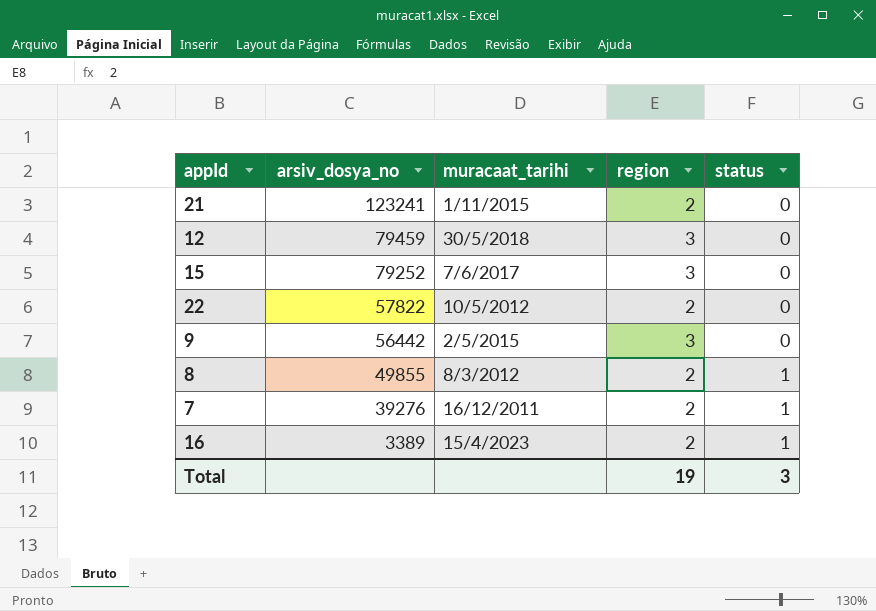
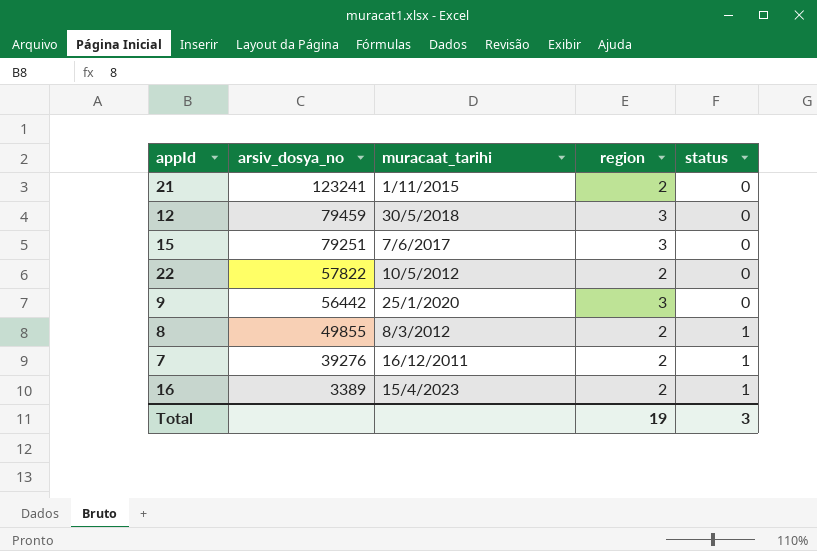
15 | arsiv_dosya_no: 79252 -> 79251
9 | muracaat_tarihi: 2/5/2015 -> 25/1/2020

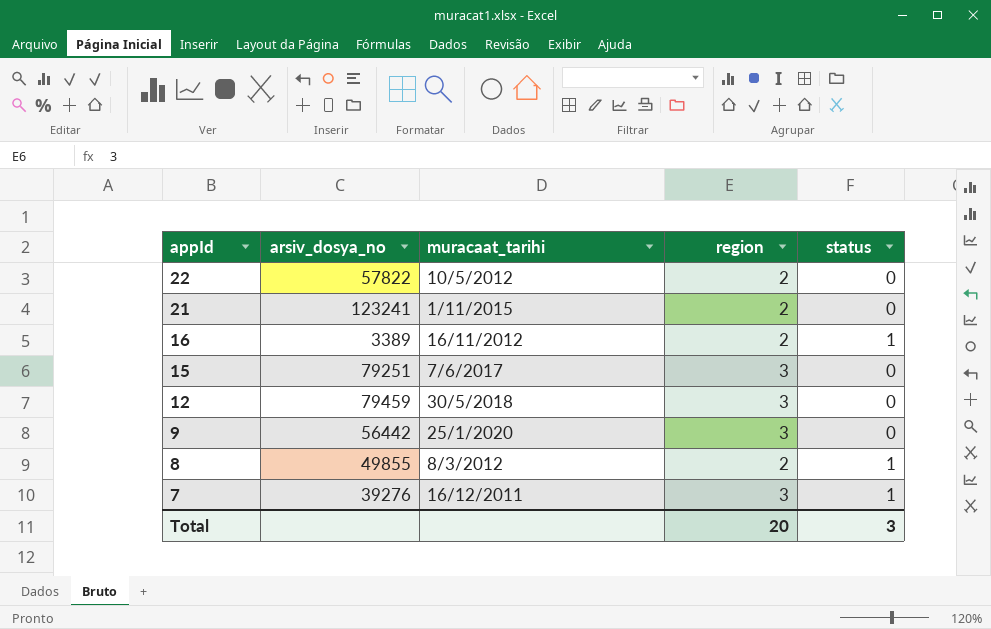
row order: arsiv_dosya_no descending -> appId descending
16 | muracaat_tarihi: 15/4/2023 -> 16/11/2012
7 | region: 2 -> 3
Total | region: 19 -> 20

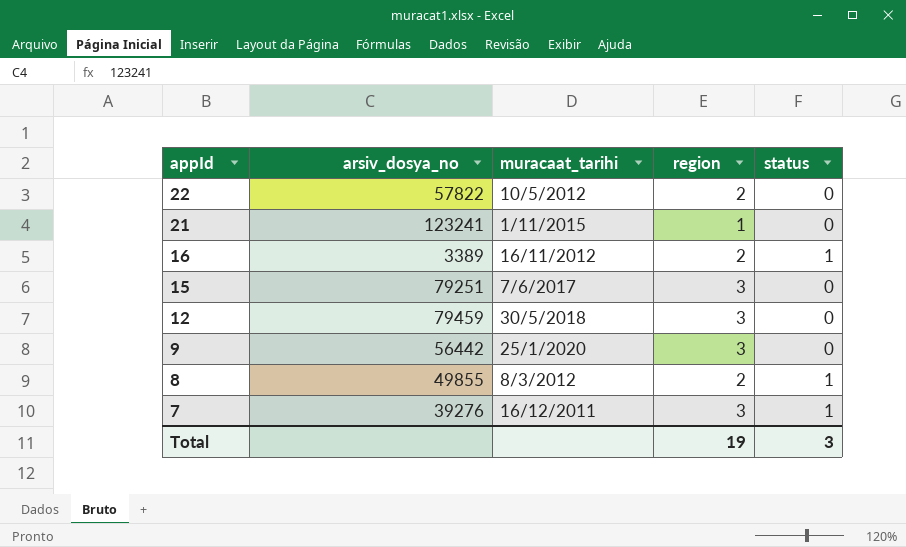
21 | region: 2 -> 1
Total | region: 20 -> 19

